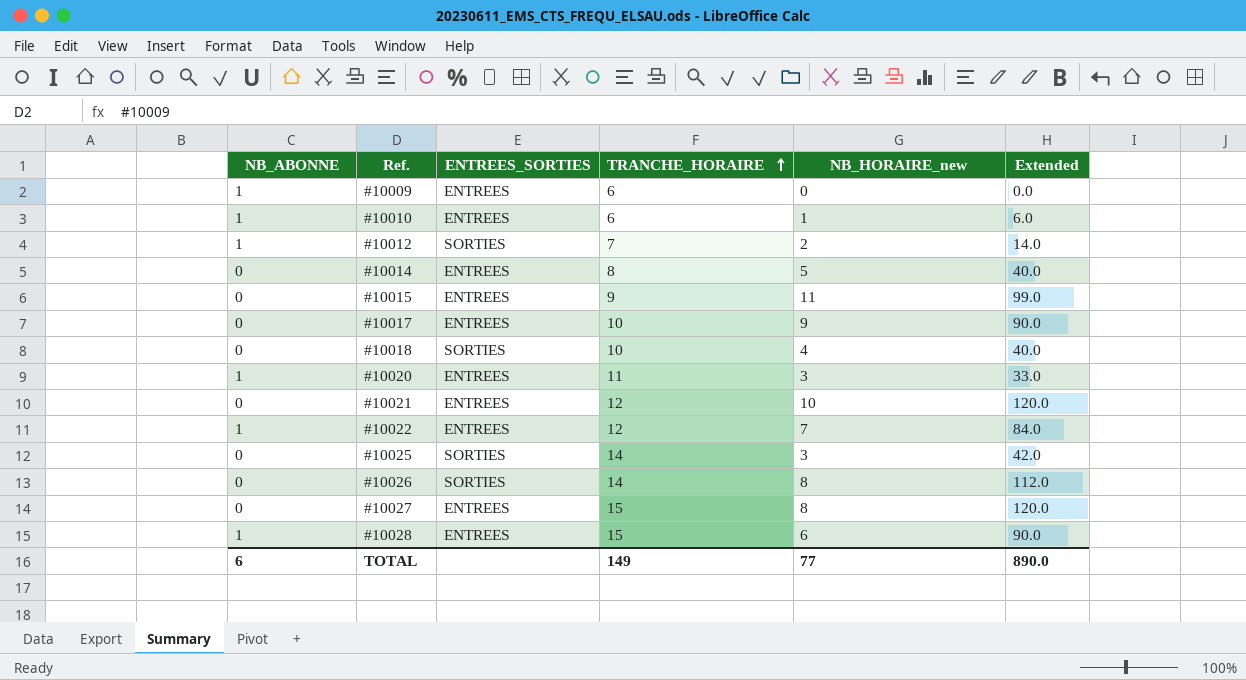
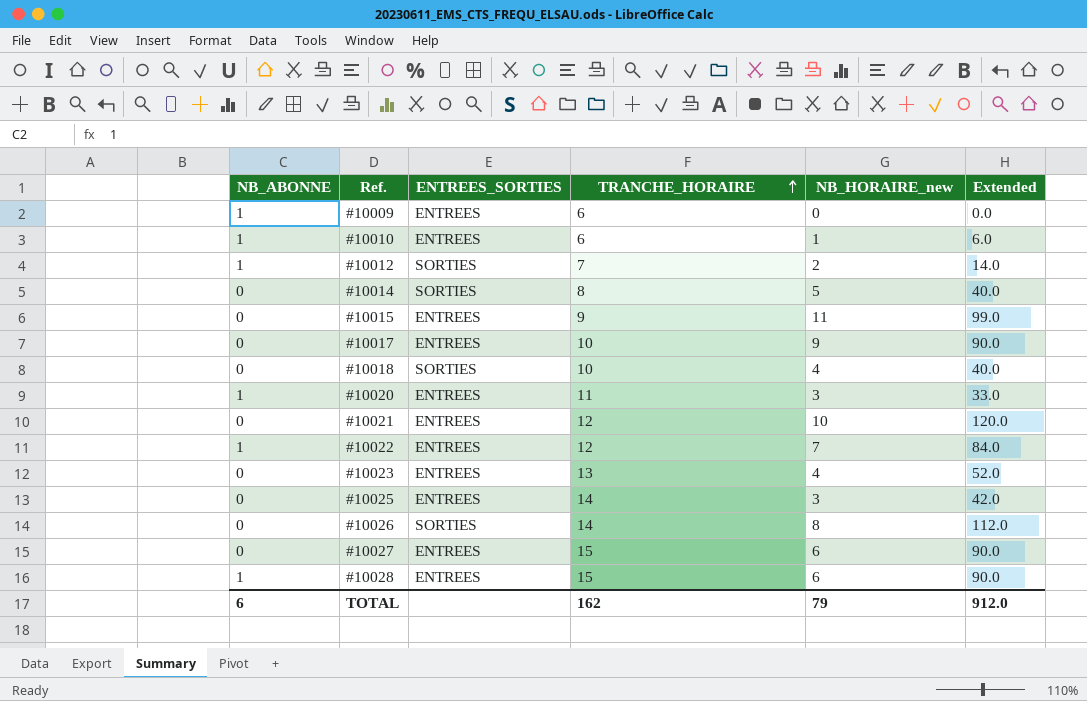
#10014 | ENTREES_SORTIES: ENTREES -> SORTIES
row #10023: none -> 0 | ENTREES | 13 | 4 | 52.0
#10025 | ENTREES_SORTIES: SORTIES -> ENTREES
#10027 | NB_HORAIRE_new: 8 -> 6
#10027 | Extended: 120.0 -> 90.0
TOTAL | TRANCHE_HORAIRE: 149 -> 162
TOTAL | NB_HORAIRE_new: 77 -> 79
TOTAL | Extended: 890.0 -> 912.0

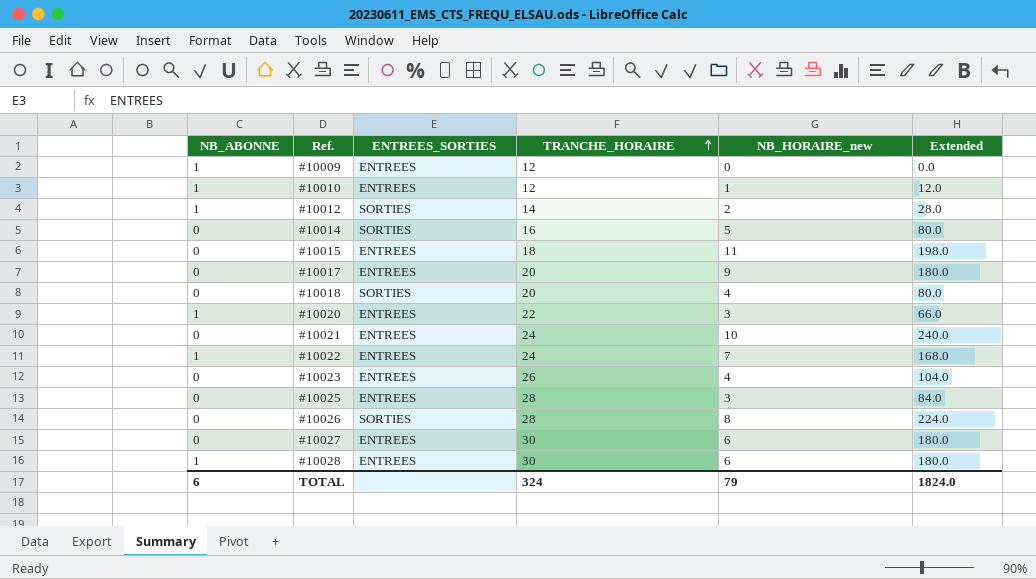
#10009 | TRANCHE_HORAIRE: 6 -> 12
#10010 | TRANCHE_HORAIRE: 6 -> 12
#10010 | Extended: 6.0 -> 12.0
#10012 | TRANCHE_HORAIRE: 7 -> 14
#10012 | Extended: 14.0 -> 28.0
#10014 | TRANCHE_HORAIRE: 8 -> 16
#10014 | Extended: 40.0 -> 80.0
#10015 | TRANCHE_HORAIRE: 9 -> 18
#10015 | Extended: 99.0 -> 198.0
#10017 | TRANCHE_HORAIRE: 10 -> 20
#10017 | Extended: 90.0 -> 180.0
#10018 | TRANCHE_HORAIRE: 10 -> 20
#10018 | Extended: 40.0 -> 80.0
#10020 | TRANCHE_HORAIRE: 11 -> 22
#10020 | Extended: 33.0 -> 66.0
#10021 | TRANCHE_HORAIRE: 12 -> 24
#10021 | Extended: 120.0 -> 240.0
#10022 | TRANCHE_HORAIRE: 12 -> 24
#10022 | Extended: 84.0 -> 168.0
#10023 | TRANCHE_HORAIRE: 13 -> 26
#10023 | Extended: 52.0 -> 104.0
#10025 | TRANCHE_HORAIRE: 14 -> 28
#10025 | Extended: 42.0 -> 84.0
#10026 | TRANCHE_HORAIRE: 14 -> 28
#10026 | Extended: 112.0 -> 224.0
#10027 | TRANCHE_HORAIRE: 15 -> 30
#10027 | Extended: 90.0 -> 180.0
#10028 | TRANCHE_HORAIRE: 15 -> 30
#10028 | Extended: 90.0 -> 180.0
TOTAL | TRANCHE_HORAIRE: 162 -> 324
TOTAL | Extended: 912.0 -> 1824.0

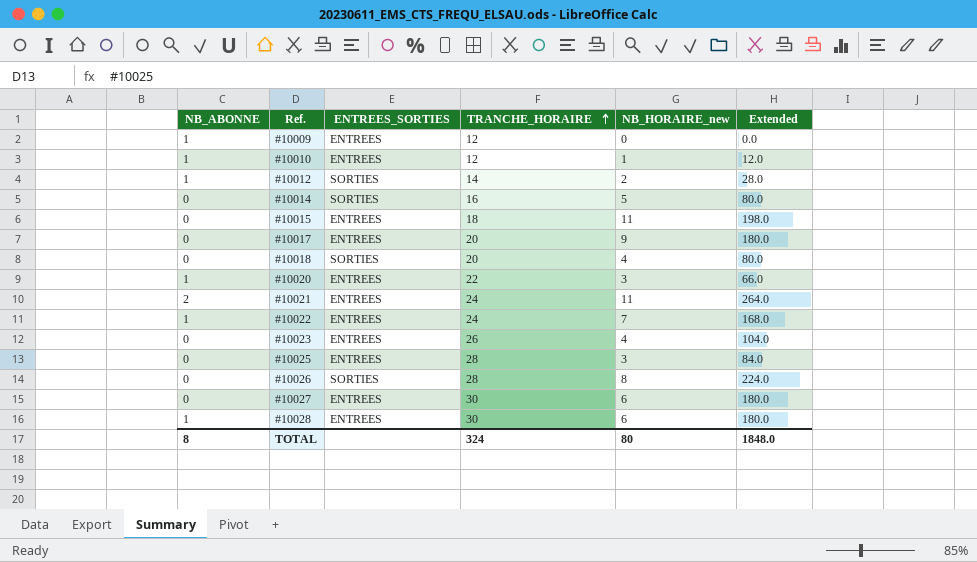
#10021 | NB_ABONNE: 0 -> 2
#10021 | NB_HORAIRE_new: 10 -> 11
#10021 | Extended: 240.0 -> 264.0
TOTAL | NB_ABONNE: 6 -> 8
TOTAL | NB_HORAIRE_new: 79 -> 80
TOTAL | Extended: 1824.0 -> 1848.0

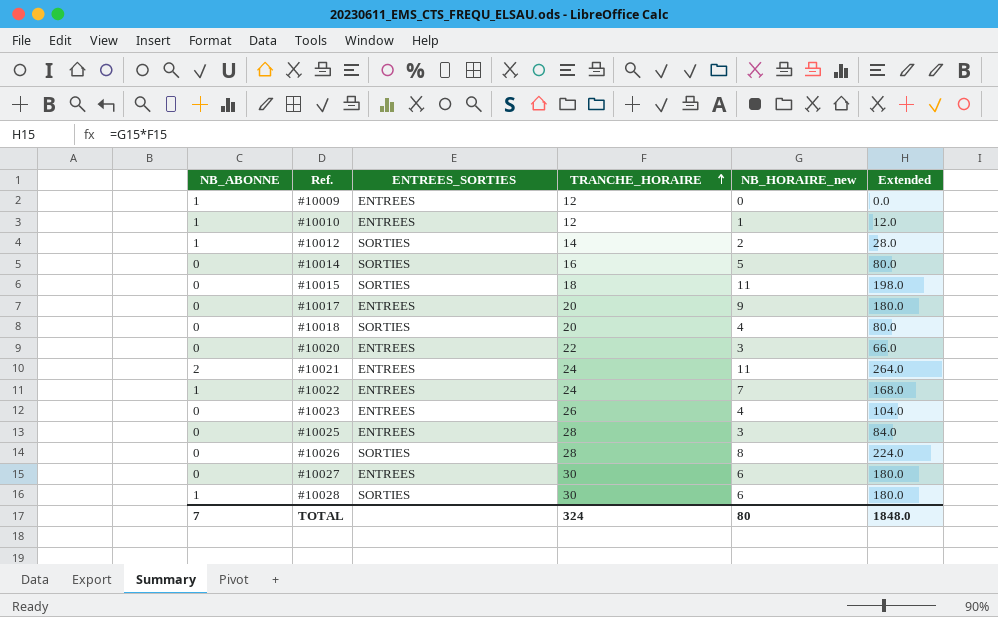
#10015 | ENTREES_SORTIES: ENTREES -> SORTIES
#10020 | NB_ABONNE: 1 -> 0
#10028 | ENTREES_SORTIES: ENTREES -> SORTIES
TOTAL | NB_ABONNE: 8 -> 7

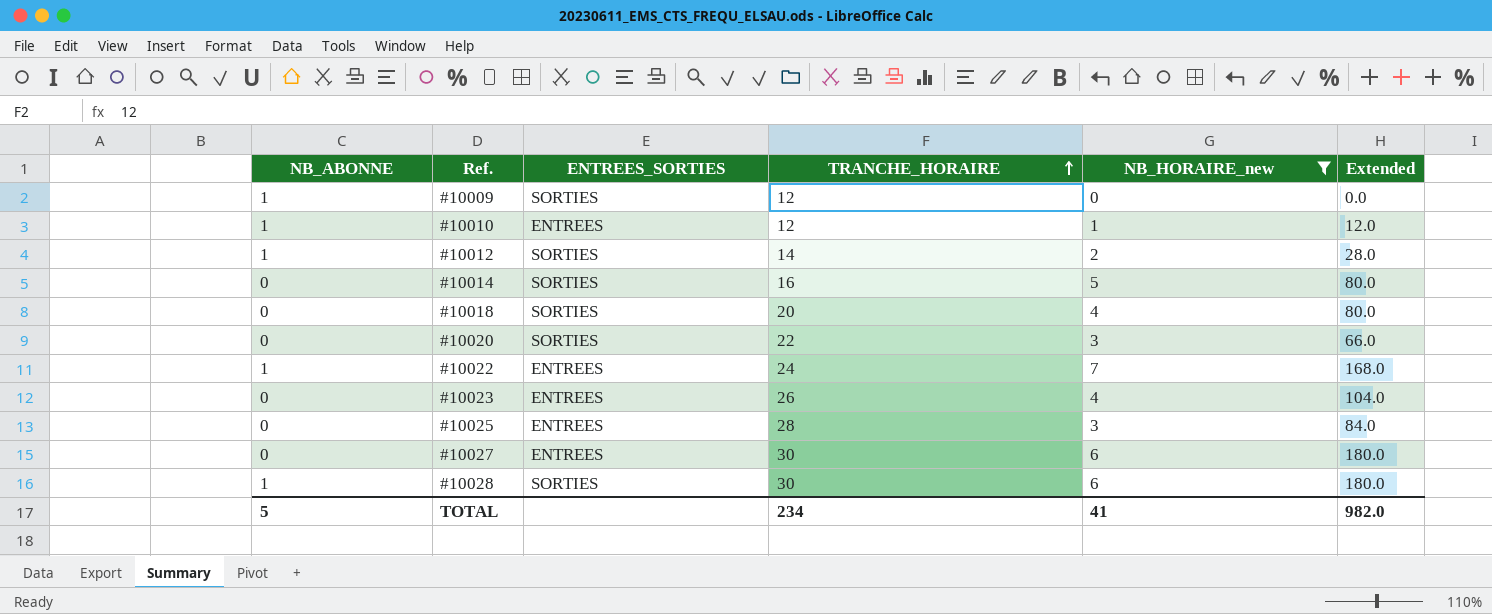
filter: none -> NB_HORAIRE_new <= 7
#10009 | ENTREES_SORTIES: ENTREES -> SORTIES
#10020 | ENTREES_SORTIES: ENTREES -> SORTIES
TOTAL | NB_ABONNE: 7 -> 5
TOTAL | TRANCHE_HORAIRE: 324 -> 234
TOTAL | NB_HORAIRE_new: 80 -> 41
TOTAL | Extended: 1848.0 -> 982.0

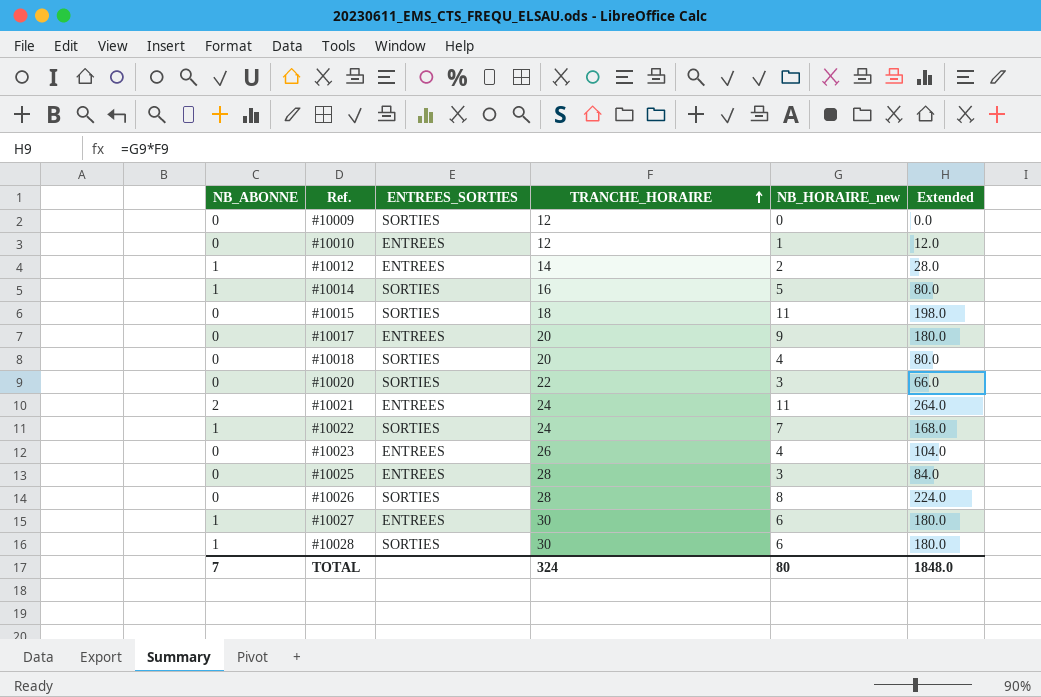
filter: NB_HORAIRE_new <= 7 -> none
#10009 | NB_ABONNE: 1 -> 0
#10010 | NB_ABONNE: 1 -> 0
#10012 | ENTREES_SORTIES: SORTIES -> ENTREES
#10014 | NB_ABONNE: 0 -> 1
#10022 | ENTREES_SORTIES: ENTREES -> SORTIES
#10027 | NB_ABONNE: 0 -> 1
TOTAL | NB_ABONNE: 5 -> 7
TOTAL | TRANCHE_HORAIRE: 234 -> 324
TOTAL | NB_HORAIRE_new: 41 -> 80
TOTAL | Extended: 982.0 -> 1848.0

